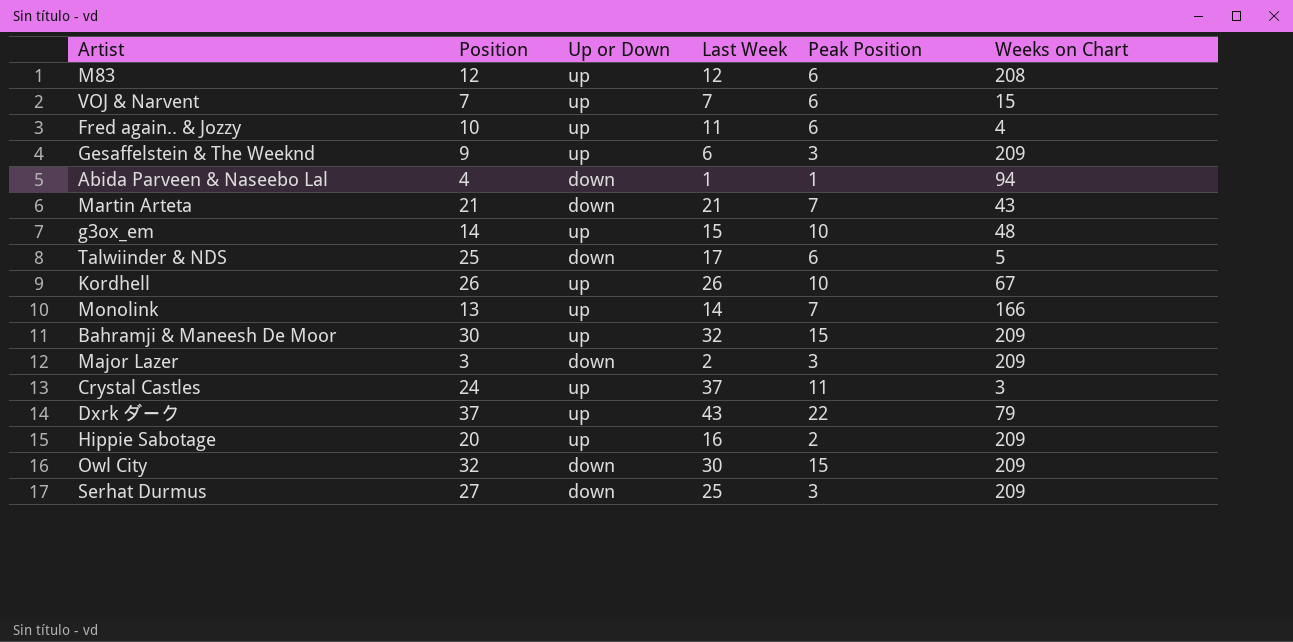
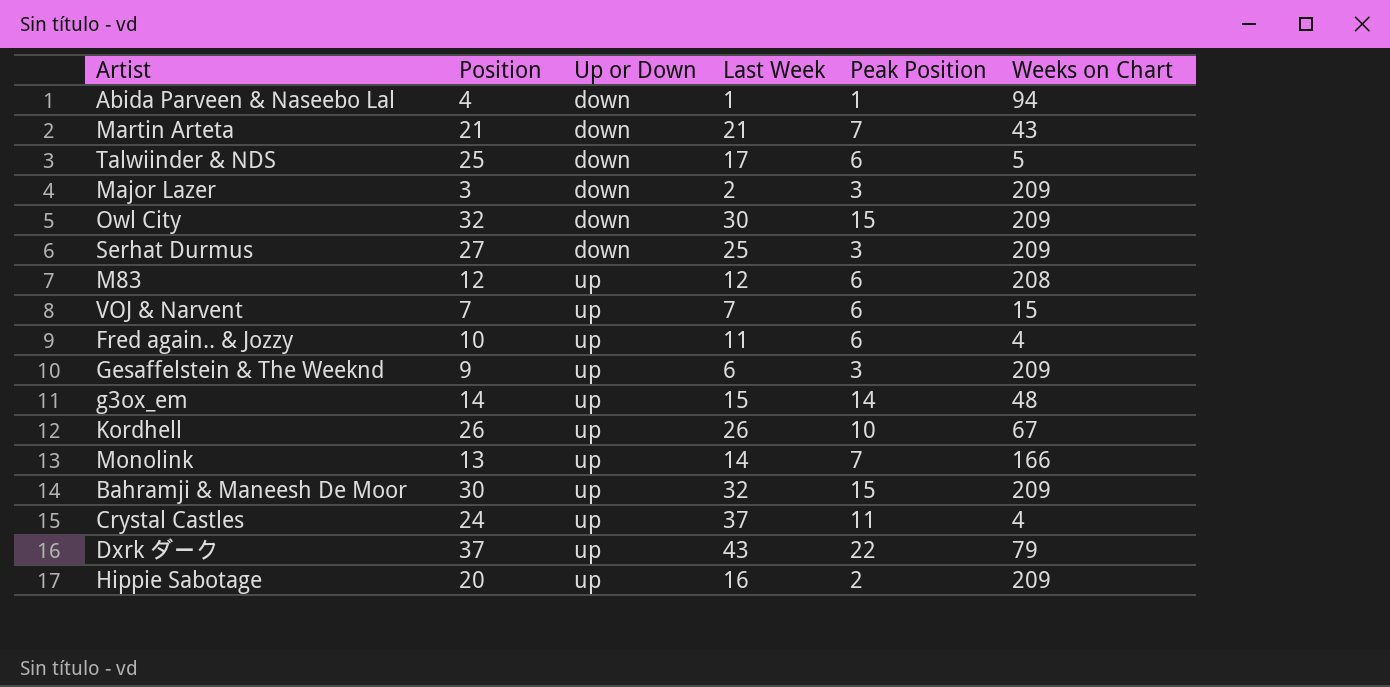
row order: none -> Up or Down ascending
g3ox_em | Peak Position: 10 -> 14
Crystal Castles | Weeks on Chart: 3 -> 4

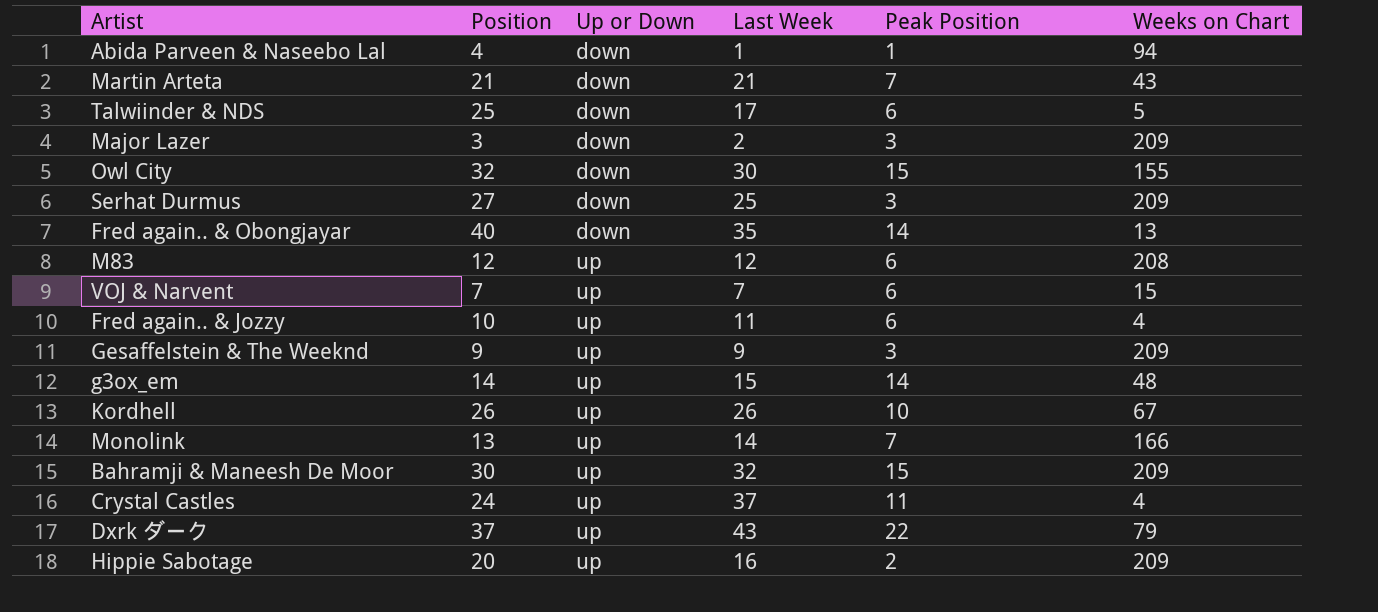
Owl City | Weeks on Chart: 209 -> 155
row Fred again.. & Obongjayar: none -> 40 | down | 35 | 14 | 13
Gesaffelstein & The Weeknd | Last Week: 6 -> 9

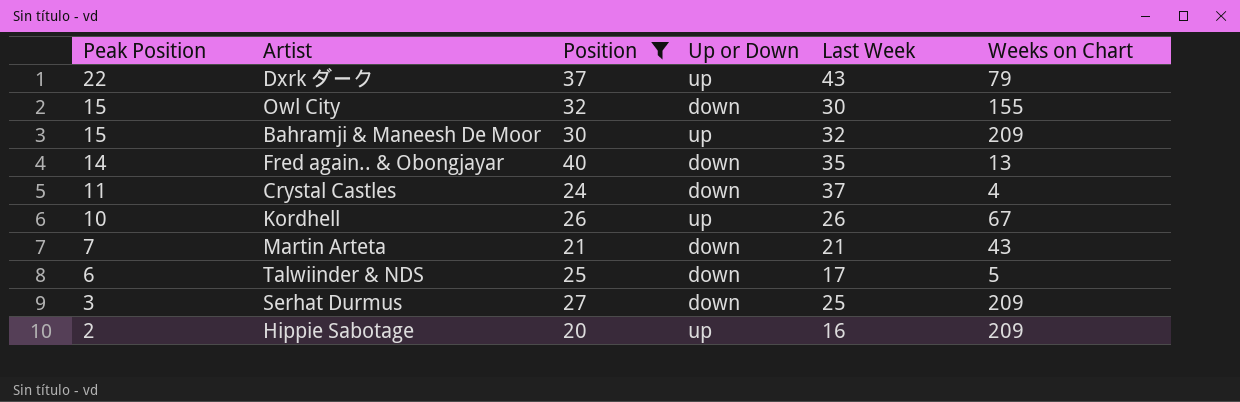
filter: none -> Position >= 20
row order: Up or Down ascending -> Peak Position descending
column Peak Position | position: 5 -> 1
Crystal Castles | Up or Down: up -> down

